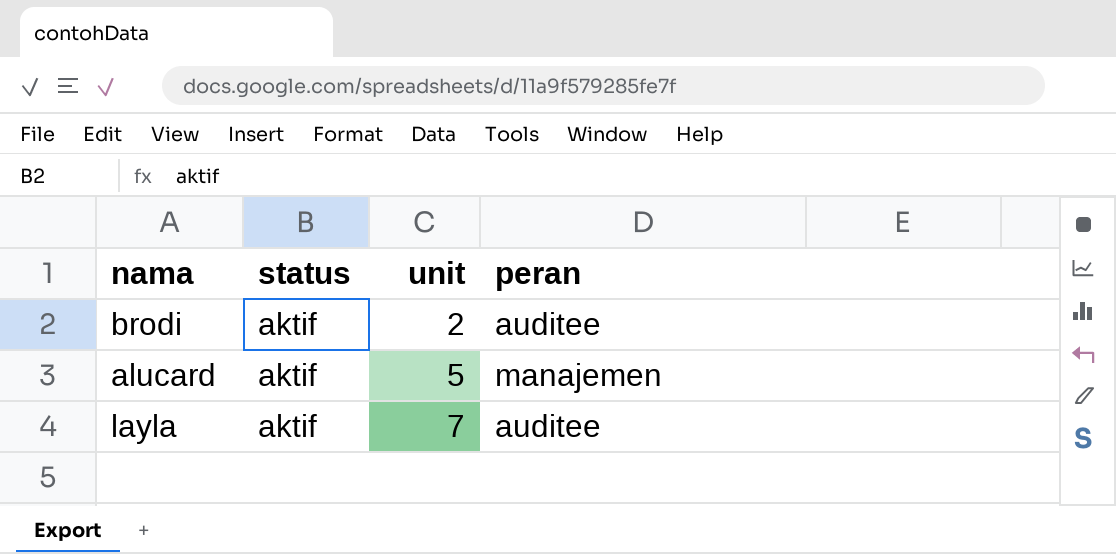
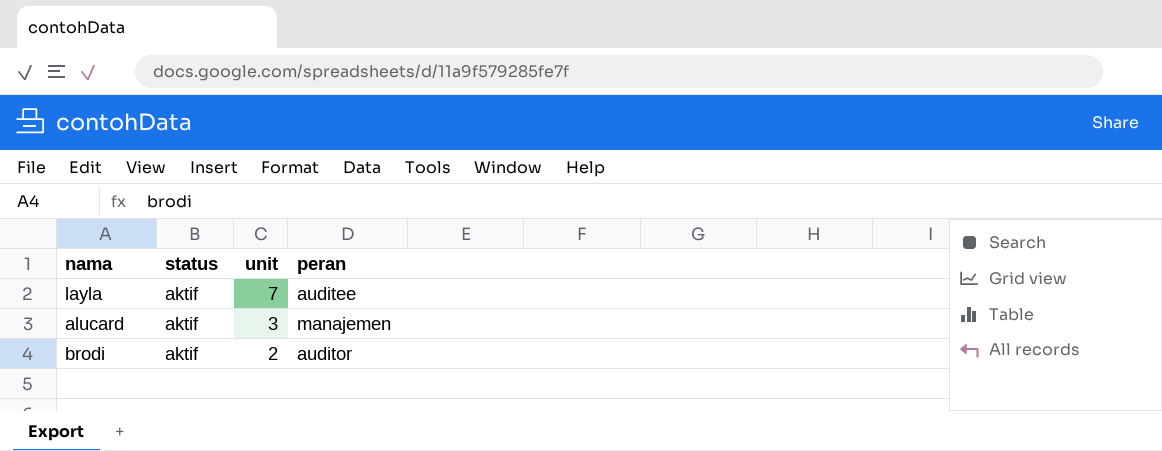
row order: unit ascending -> unit descending
alucard | unit: 5 -> 3
brodi | peran: auditee -> auditor

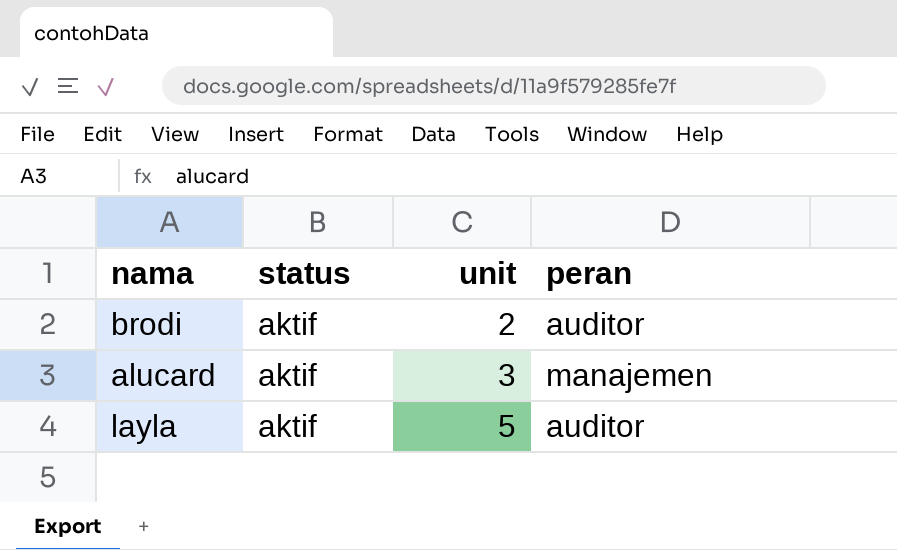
row order: unit descending -> unit ascending
layla | unit: 7 -> 5
layla | peran: auditee -> auditor

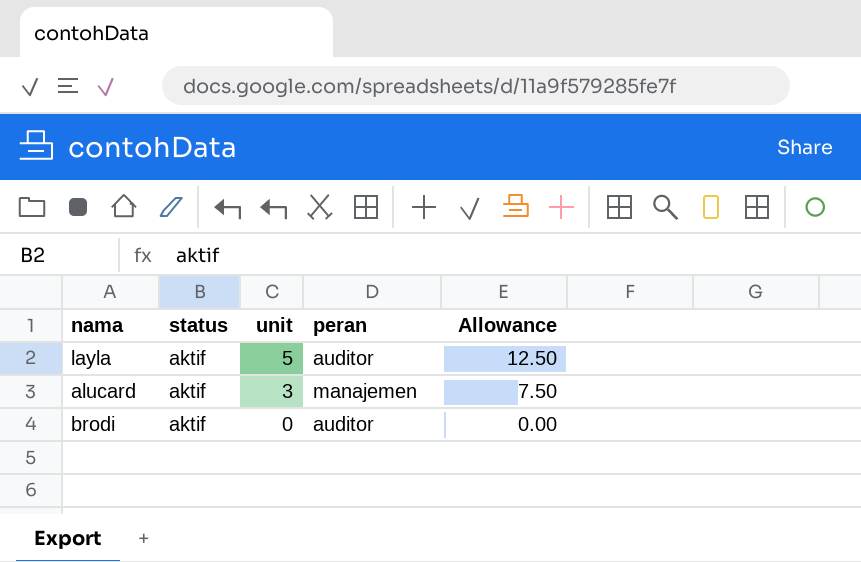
row order: unit ascending -> unit descending
column Allowance | formula: none -> [unit] * 2.5
brodi | unit: 2 -> 0

